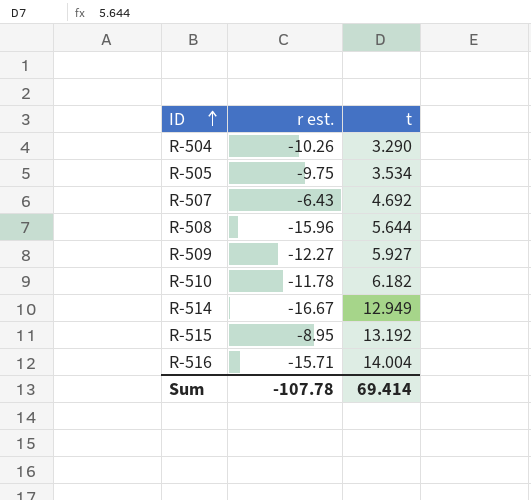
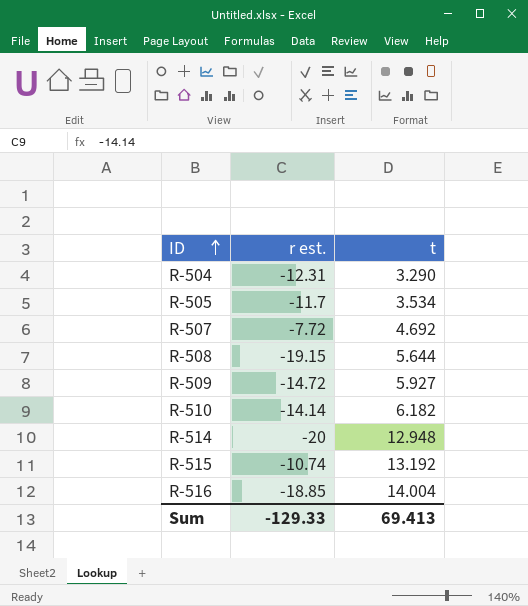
R-504 | r est.: -10.26 -> -12.31
R-505 | r est.: -9.75 -> -11.7
R-507 | r est.: -6.43 -> -7.72
R-508 | r est.: -15.96 -> -19.15
R-509 | r est.: -12.27 -> -14.72
R-510 | r est.: -11.78 -> -14.14
R-514 | r est.: -16.67 -> -20
R-514 | t: 12.949 -> 12.948
R-515 | r est.: -8.95 -> -10.74
R-516 | r est.: -15.71 -> -18.85
Sum | r est.: -107.78 -> -129.33
Sum | t: 69.414 -> 69.413

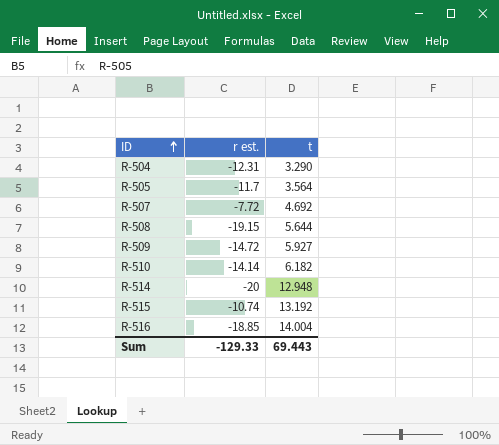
R-505 | t: 3.534 -> 3.564
Sum | t: 69.413 -> 69.443

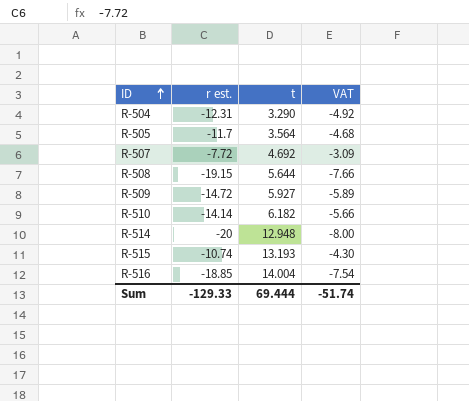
column VAT | formula: none -> [r est.] * 0.4
R-515 | t: 13.192 -> 13.193
Sum | t: 69.443 -> 69.444

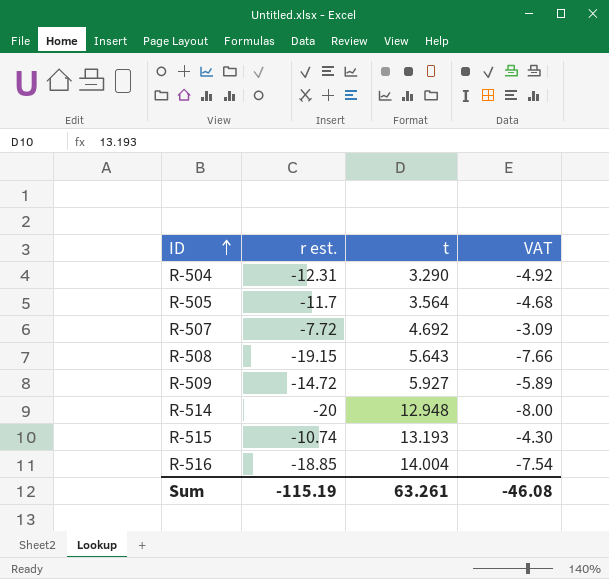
row R-510: -14.14 | 6.182 | -5.66 -> none
R-508 | t: 5.644 -> 5.643
Sum | r est.: -129.33 -> -115.19
Sum | t: 69.444 -> 63.261
Sum | VAT: -51.74 -> -46.08

